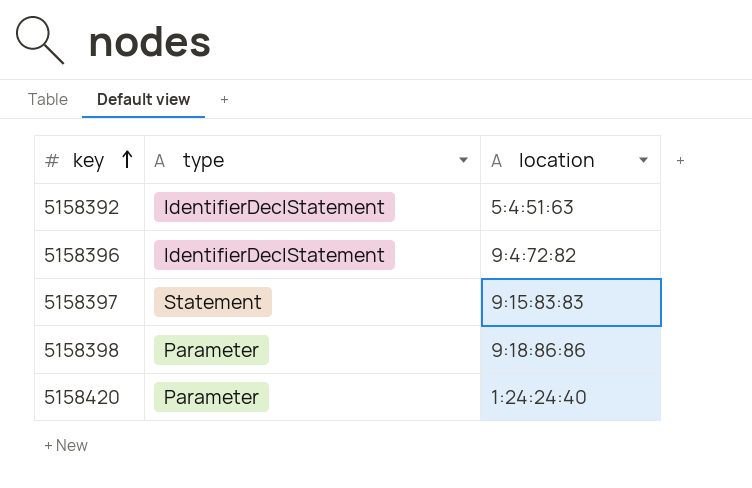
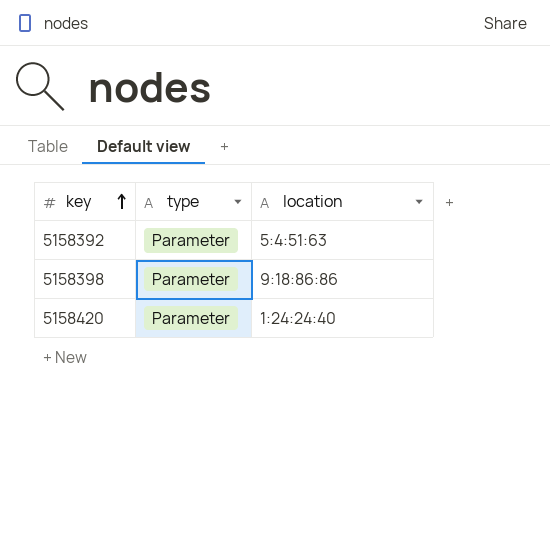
row 5158396: IdentifierDeclStatement | 9:4:72:82 -> none
row 5158397: Statement | 9:15:83:83 -> none
5158392 | type: IdentifierDeclStatement -> Parameter

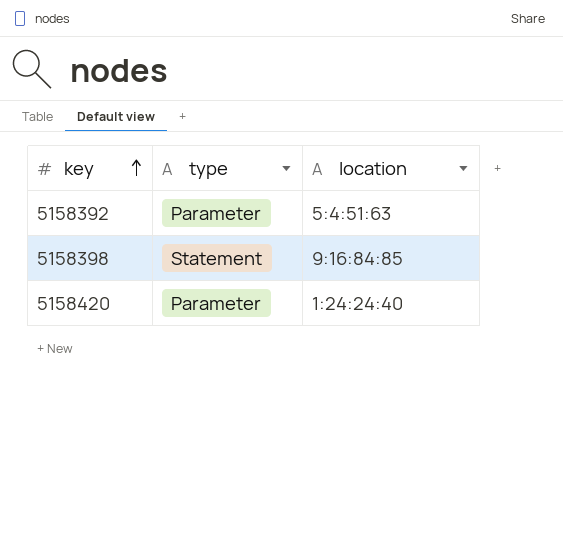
5158398 | type: Parameter -> Statement
5158398 | location: 9:18:86:86 -> 9:16:84:85

